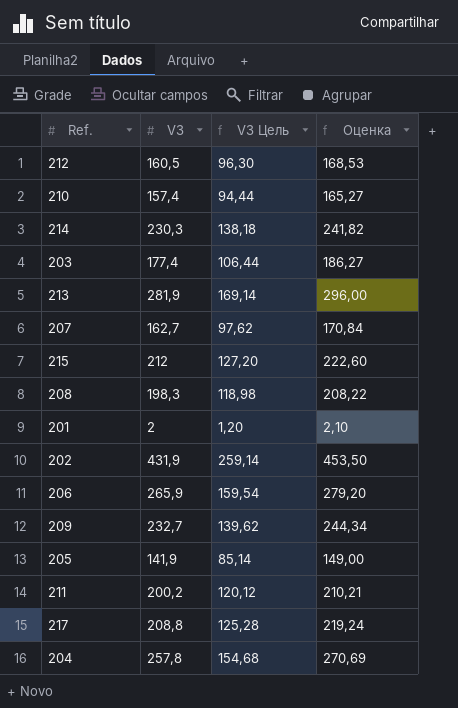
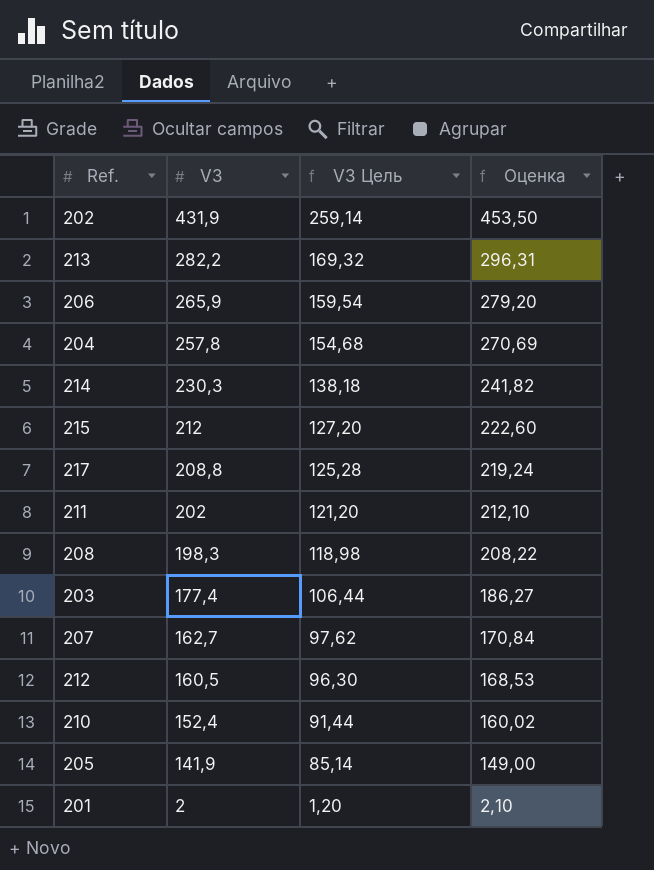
row order: none -> V3 descending
row 209: 232,7 | 139,62 | 244,34 -> none
213 | V3: 281,9 -> 282,2
213 | V3 Цель: 169,14 -> 169,32
213 | Оценка: 296,00 -> 296,31
211 | V3: 200,2 -> 202
211 | V3 Цель: 120,12 -> 121,20
211 | Оценка: 210,21 -> 212,10
210 | V3: 157,4 -> 152,4
210 | V3 Цель: 94,44 -> 91,44
210 | Оценка: 165,27 -> 160,02

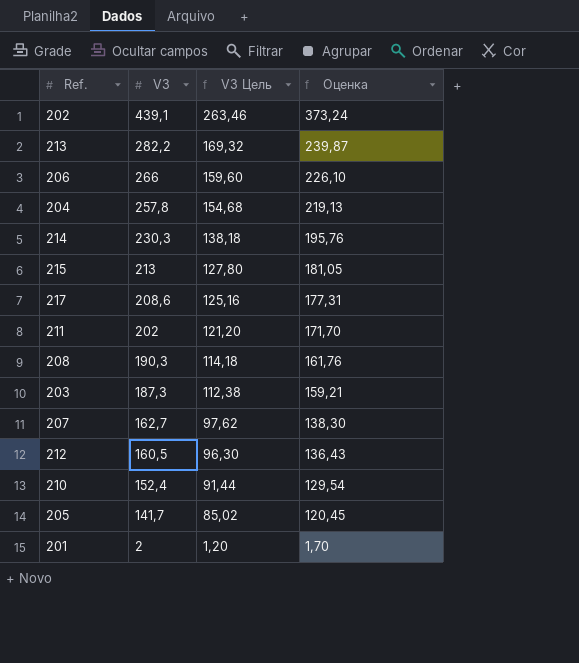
column Оценка | formula: [V3] * 1,05 -> [V3] * 0,85
202 | V3: 431,9 -> 439,1
202 | V3 Цель: 259,14 -> 263,46
206 | V3: 265,9 -> 266
206 | V3 Цель: 159,54 -> 159,60
215 | V3: 212 -> 213
215 | V3 Цель: 127,20 -> 127,80
217 | V3: 208,8 -> 208,6
217 | V3 Цель: 125,28 -> 125,16
208 | V3: 198,3 -> 190,3
208 | V3 Цель: 118,98 -> 114,18
203 | V3: 177,4 -> 187,3
203 | V3 Цель: 106,44 -> 112,38
205 | V3: 141,9 -> 141,7
205 | V3 Цель: 85,14 -> 85,02

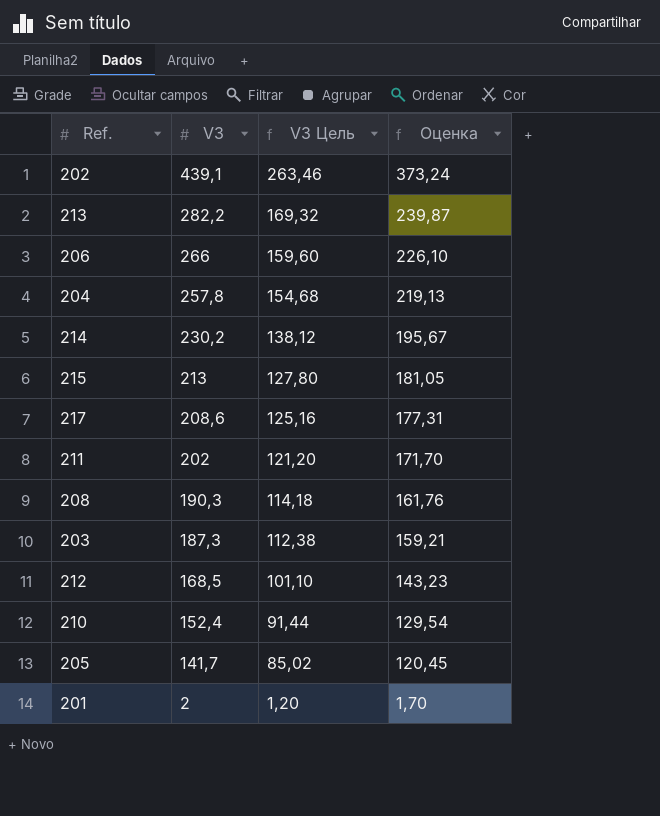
row 207: 162,7 | 97,62 | 138,30 -> none
214 | V3: 230,3 -> 230,2
214 | V3 Цель: 138,18 -> 138,12
214 | Оценка: 195,76 -> 195,67
212 | V3: 160,5 -> 168,5
212 | V3 Цель: 96,30 -> 101,10
212 | Оценка: 136,43 -> 143,23

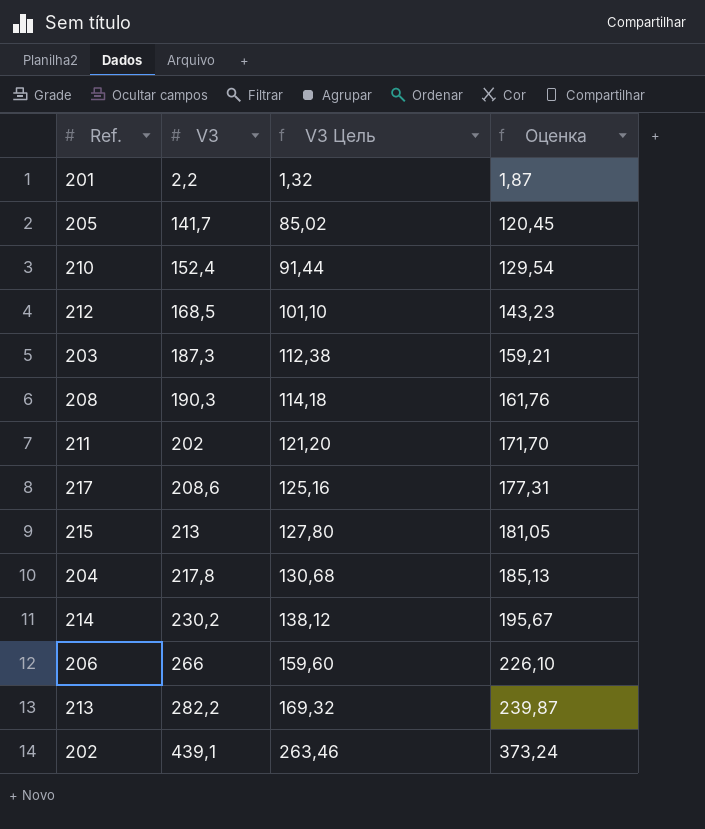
row order: V3 descending -> V3 ascending
201 | V3: 2 -> 2,2
201 | V3 Цель: 1,20 -> 1,32
201 | Оценка: 1,70 -> 1,87
204 | V3: 257,8 -> 217,8
204 | V3 Цель: 154,68 -> 130,68
204 | Оценка: 219,13 -> 185,13

